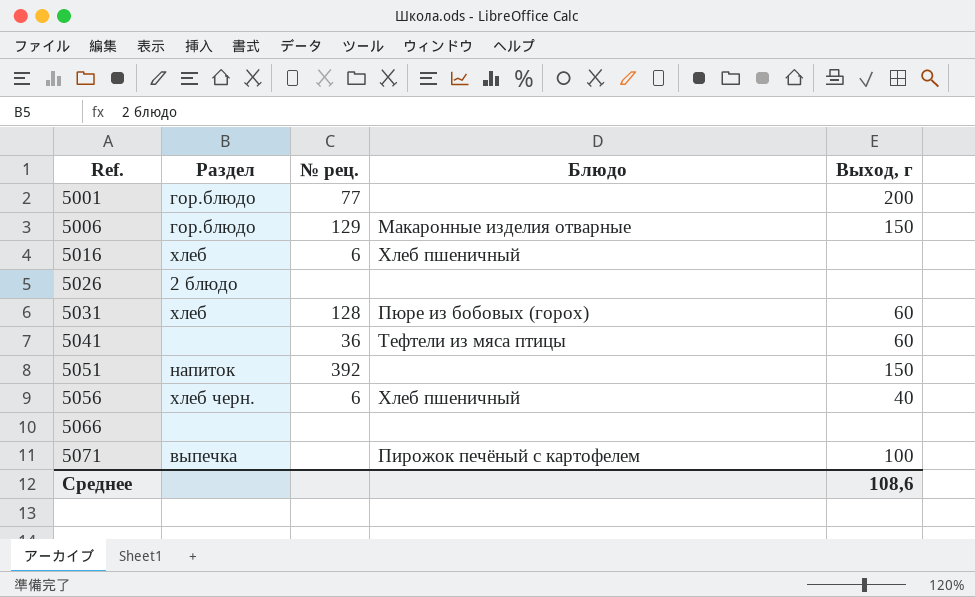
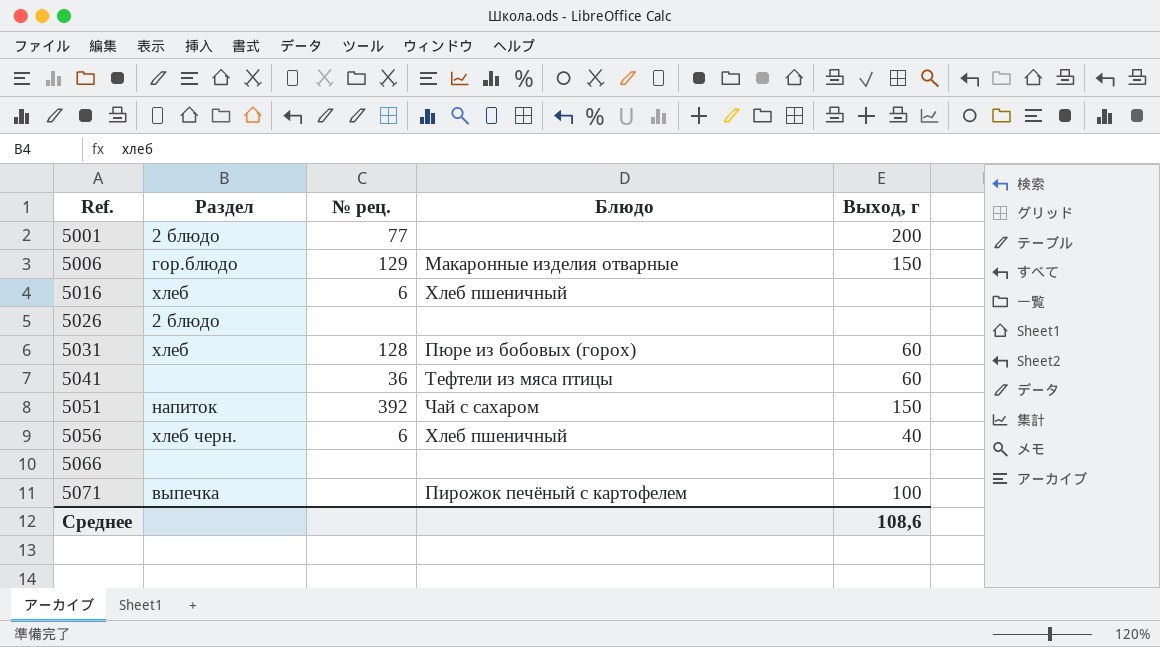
5001 | Раздел: гор.блюдо -> 2 блюдо
5051 | Блюдо: none -> Чай с сахаром

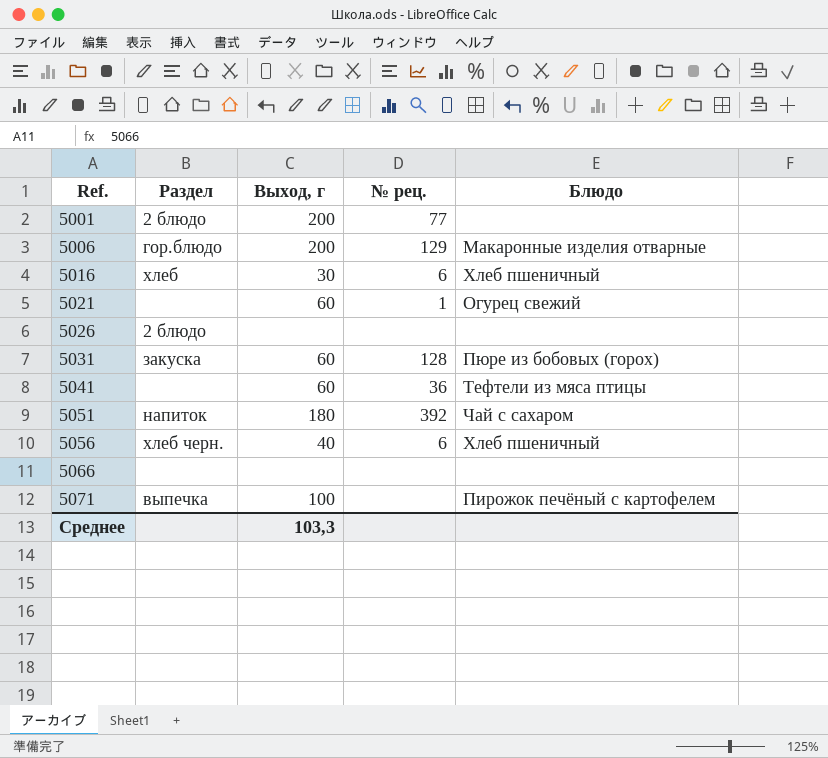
column Выход, г | position: 5 -> 3
5006 | Выход, г: 150 -> 200
5016 | Выход, г: none -> 30
row 5021: none -> none | 60 | 1 | Огурец свежий
5031 | Раздел: хлеб -> закуска
5051 | Выход, г: 150 -> 180
Среднее | Выход, г: 108,6 -> 103,3

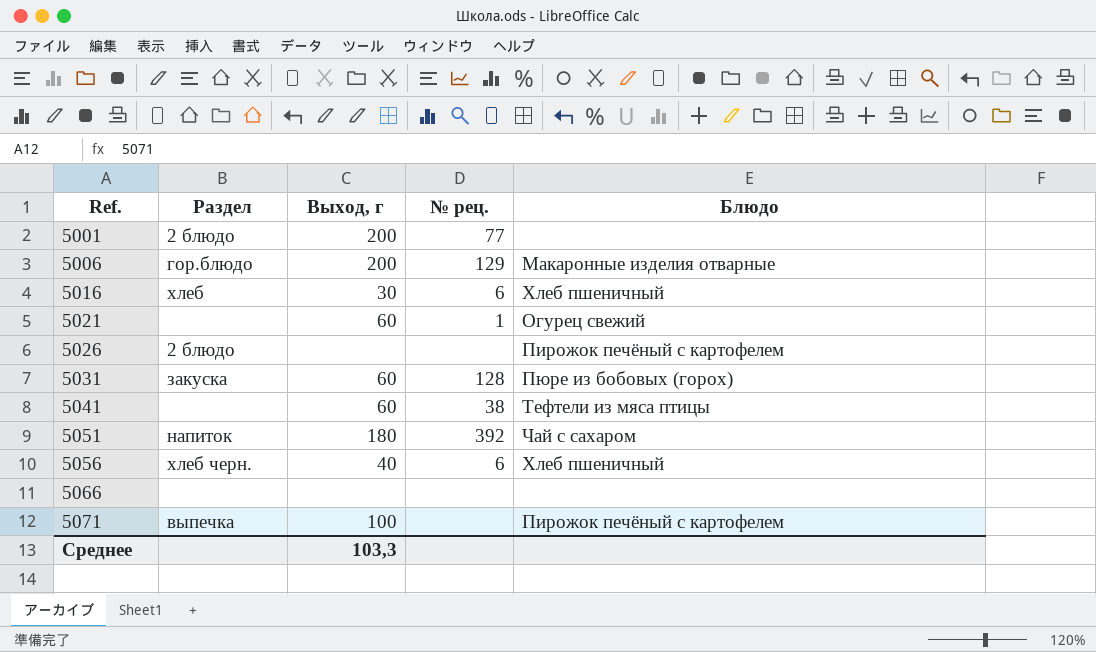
5026 | Блюдо: none -> Пирожок печёный с картофелем
5041 | № рец.: 36 -> 38

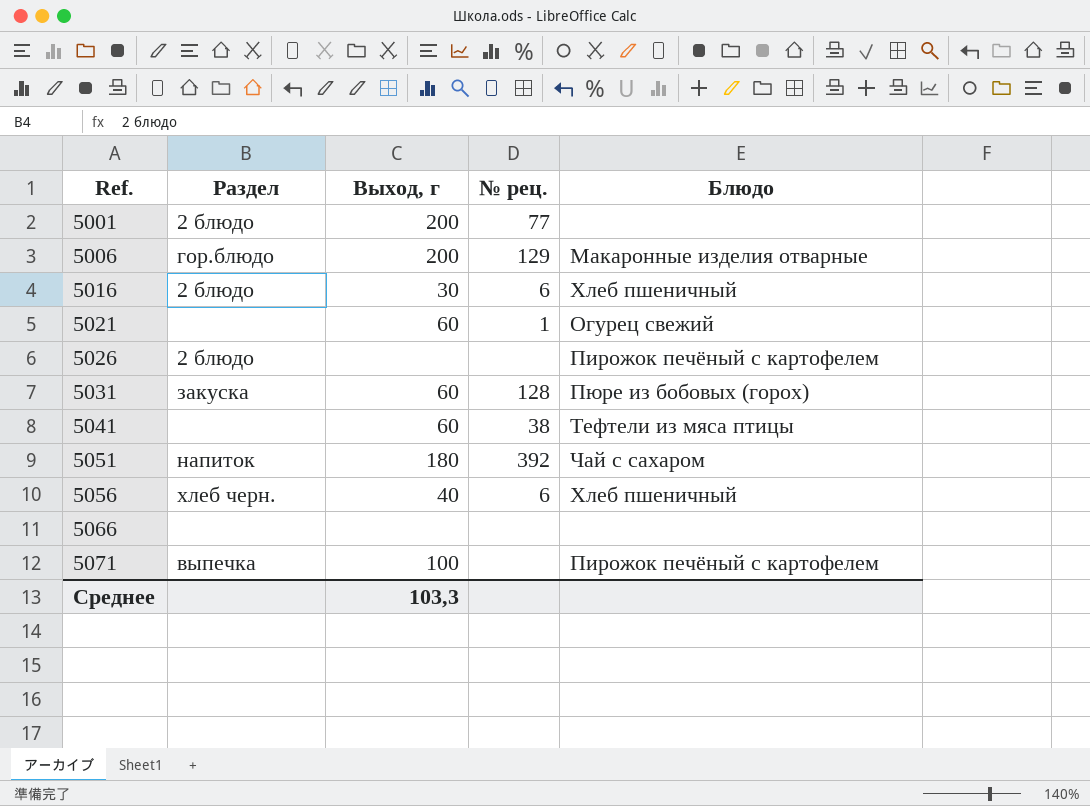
5016 | Раздел: хлеб -> 2 блюдо

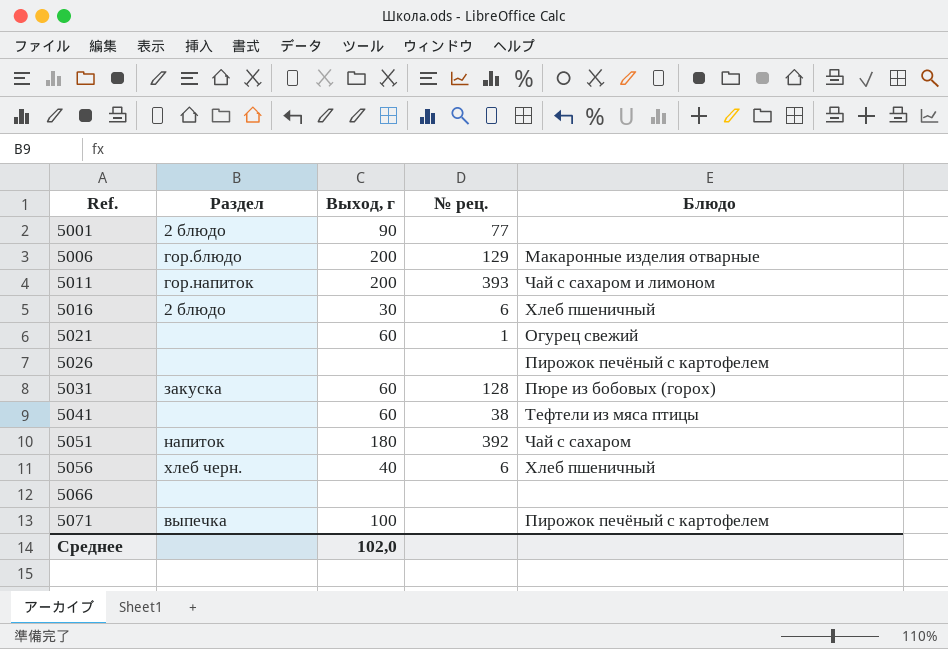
5001 | Выход, г: 200 -> 90
row 5011: none -> гор.напиток | 200 | 393 | Чай с сахаром и лимоном
5026 | Раздел: 2 блюдо -> none
Среднее | Выход, г: 103,3 -> 102,0

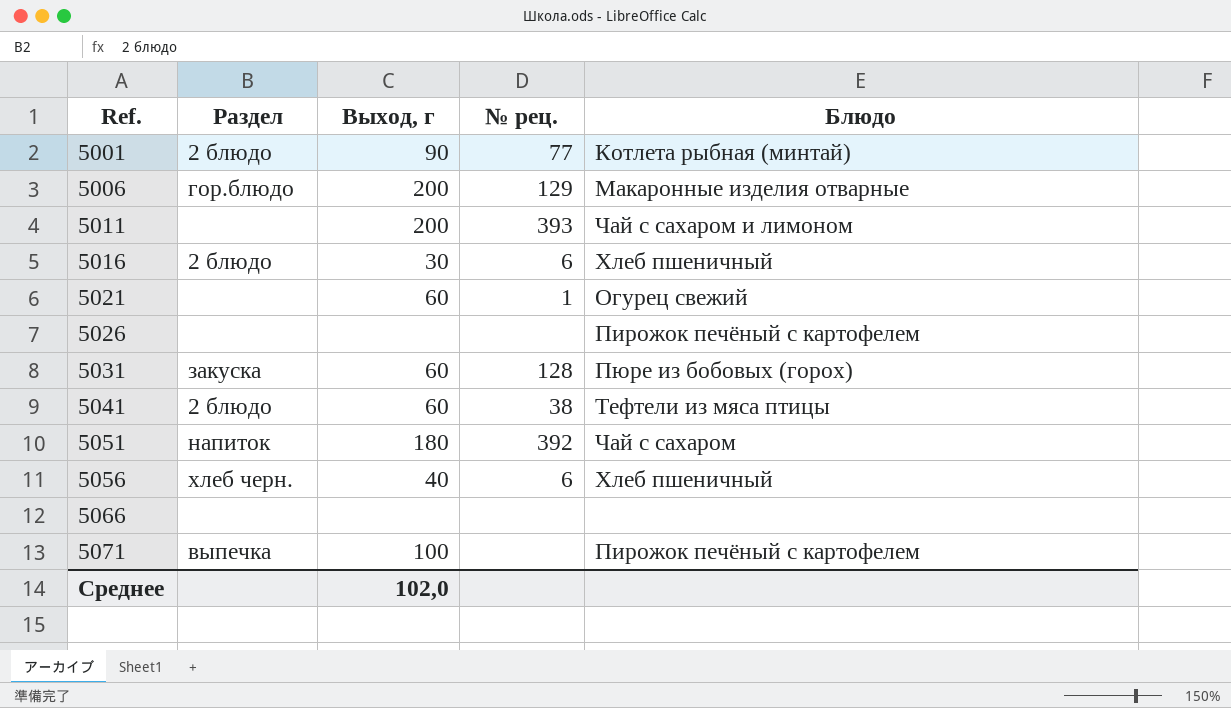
5001 | Блюдо: none -> Котлета рыбная (минтай)
5011 | Раздел: гор.напиток -> none
5041 | Раздел: none -> 2 блюдо

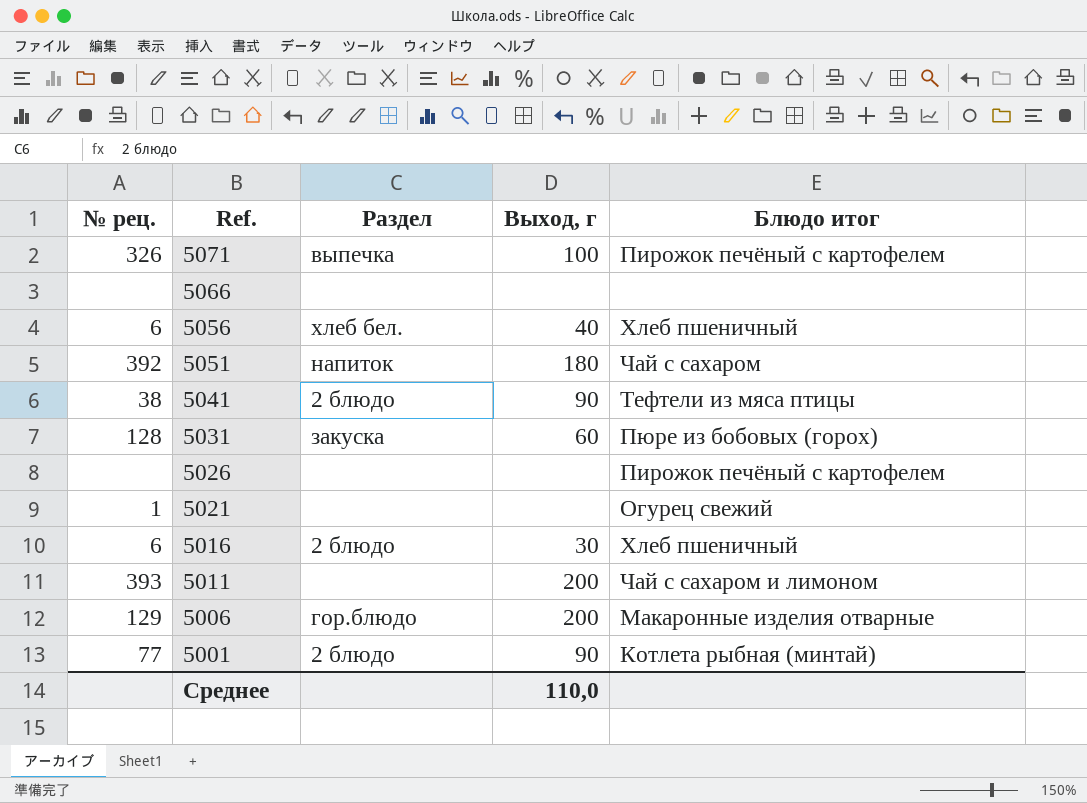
row order: Ref. ascending -> Ref. descending
column № рец. | position: 4 -> 1
column name: Блюдо -> Блюдо итог
5071 | № рец.: none -> 326
5056 | Раздел: хлеб черн. -> хлеб бел.
5041 | Выход, г: 60 -> 90
5021 | Выход, г: 60 -> none
Среднее | Выход, г: 102,0 -> 110,0

